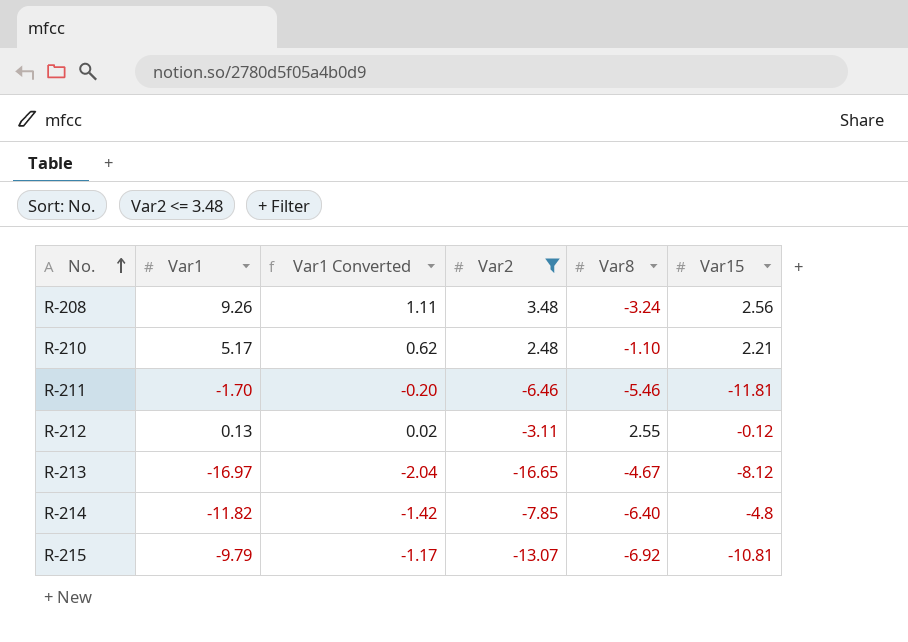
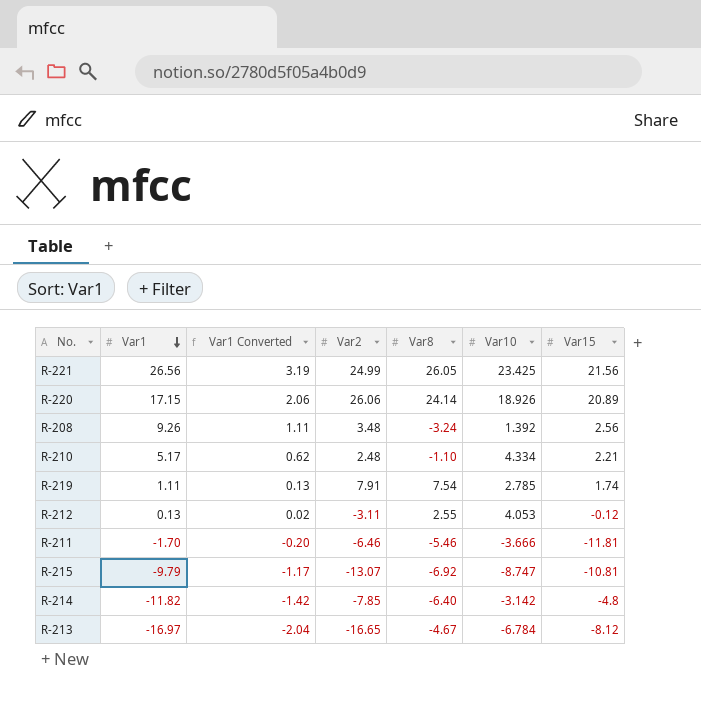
filter: Var2 <= 3.48 -> none
row order: No. ascending -> Var1 descending
column Var10 | position: none -> 6

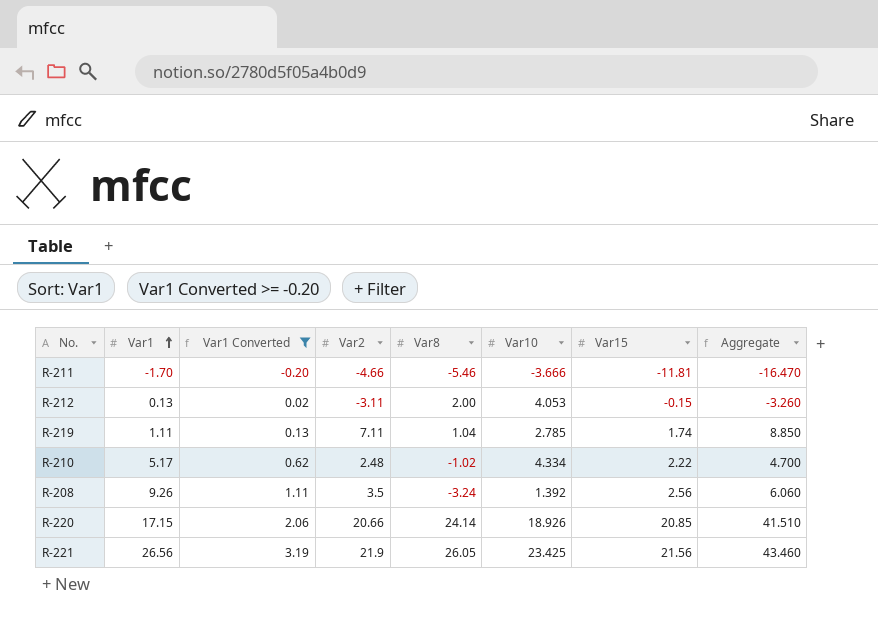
filter: none -> Var1 Converted >= -0.20
row order: Var1 descending -> Var1 ascending
column Aggregate | formula: none -> [Var2] + [Var15]
R-211 | Var2: -6.46 -> -4.66
R-212 | Var8: 2.55 -> 2.00
R-212 | Var15: -0.12 -> -0.15
R-219 | Var2: 7.91 -> 7.11
R-219 | Var8: 7.54 -> 1.04
R-210 | Var8: -1.10 -> -1.02
R-210 | Var15: 2.21 -> 2.22
R-208 | Var2: 3.48 -> 3.5
R-220 | Var2: 26.06 -> 20.66
R-220 | Var15: 20.89 -> 20.85
R-221 | Var2: 24.99 -> 21.9

